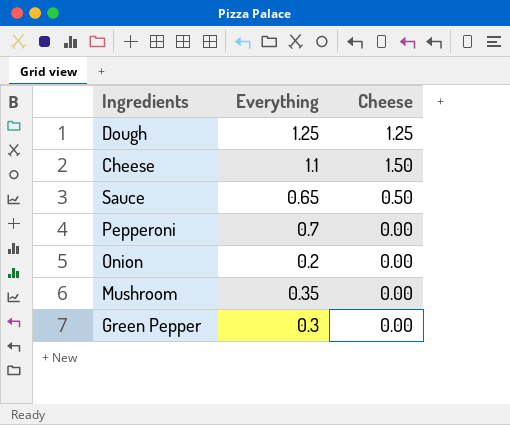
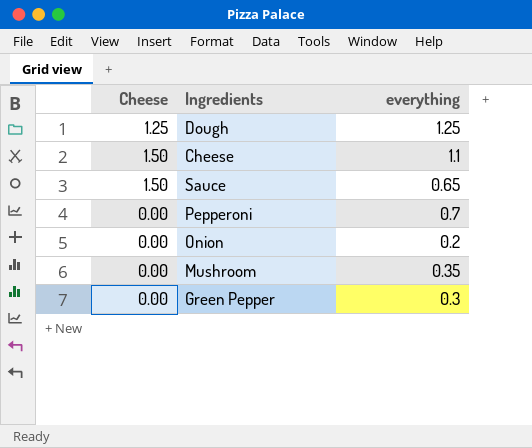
column Cheese | position: 3 -> 1
column name: Everything -> everything
Sauce | Cheese: 0.50 -> 1.50

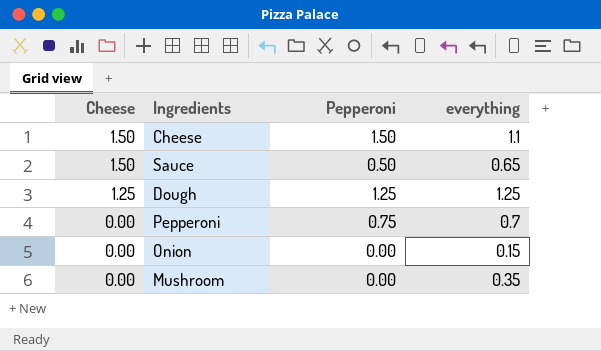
row order: none -> Cheese descending
column Pepperoni | position: none -> 3
row Green Pepper: 0.00 | 0.3 -> none
Onion | everything: 0.2 -> 0.15

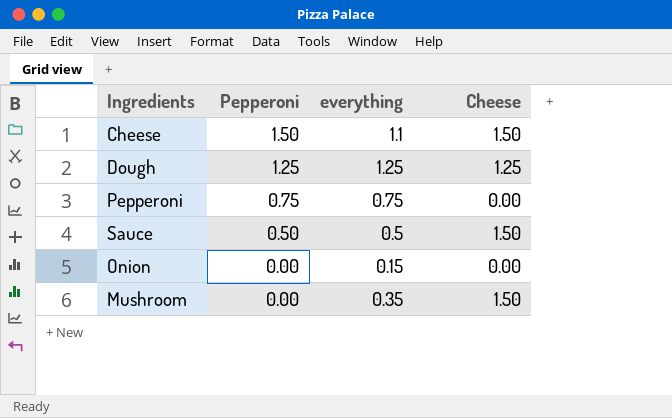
row order: Cheese descending -> Pepperoni descending
column Cheese | position: 1 -> 4
Pepperoni | everything: 0.7 -> 0.75
Sauce | everything: 0.65 -> 0.5
Mushroom | Cheese: 0.00 -> 1.50

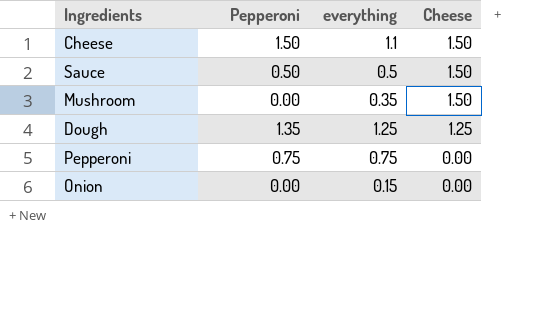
row order: Pepperoni descending -> Cheese descending
Dough | Pepperoni: 1.25 -> 1.35

